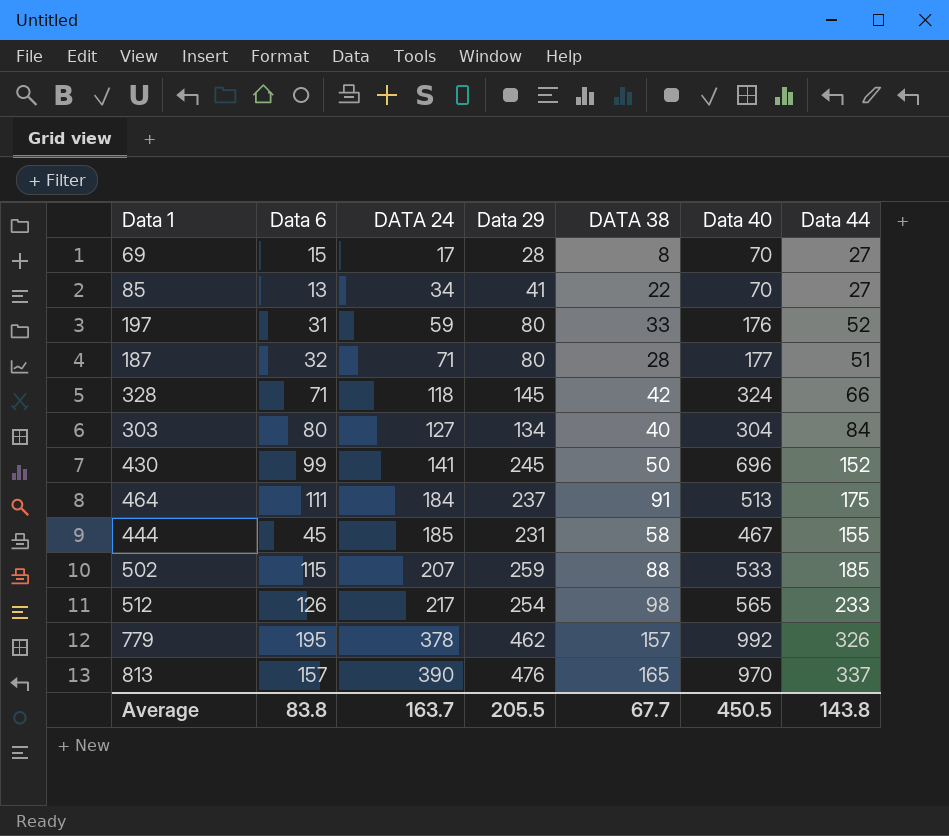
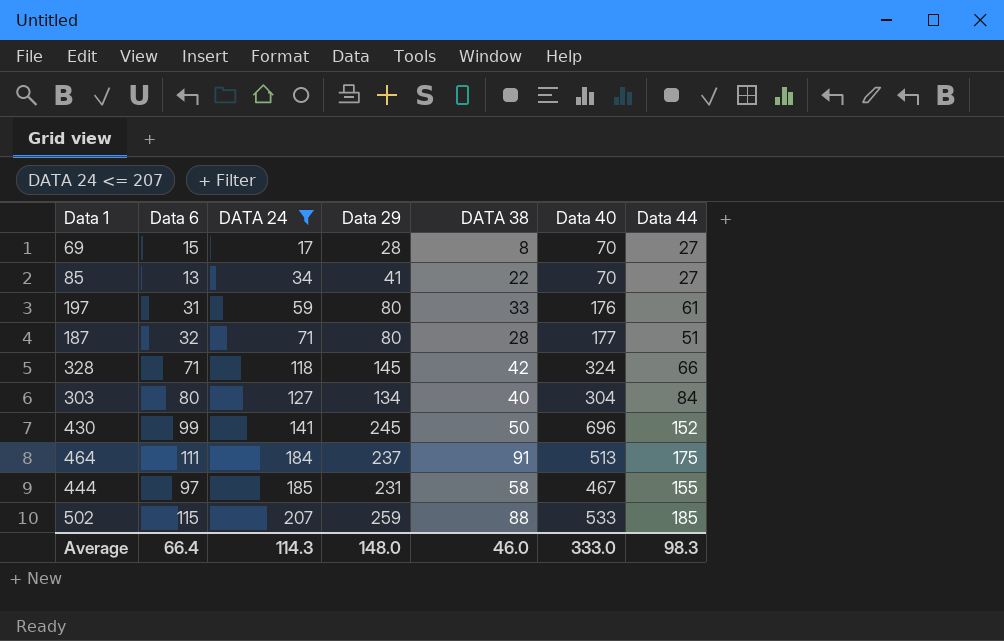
filter: none -> DATA 24 <= 207
197 | Data 44: 52 -> 61
444 | Data 6: 45 -> 97
Average | Data 6: 83.8 -> 66.4
Average | DATA 24: 163.7 -> 114.3
Average | Data 29: 205.5 -> 148.0
Average | DATA 38: 67.7 -> 46.0
Average | Data 40: 450.5 -> 333.0
Average | Data 44: 143.8 -> 98.3

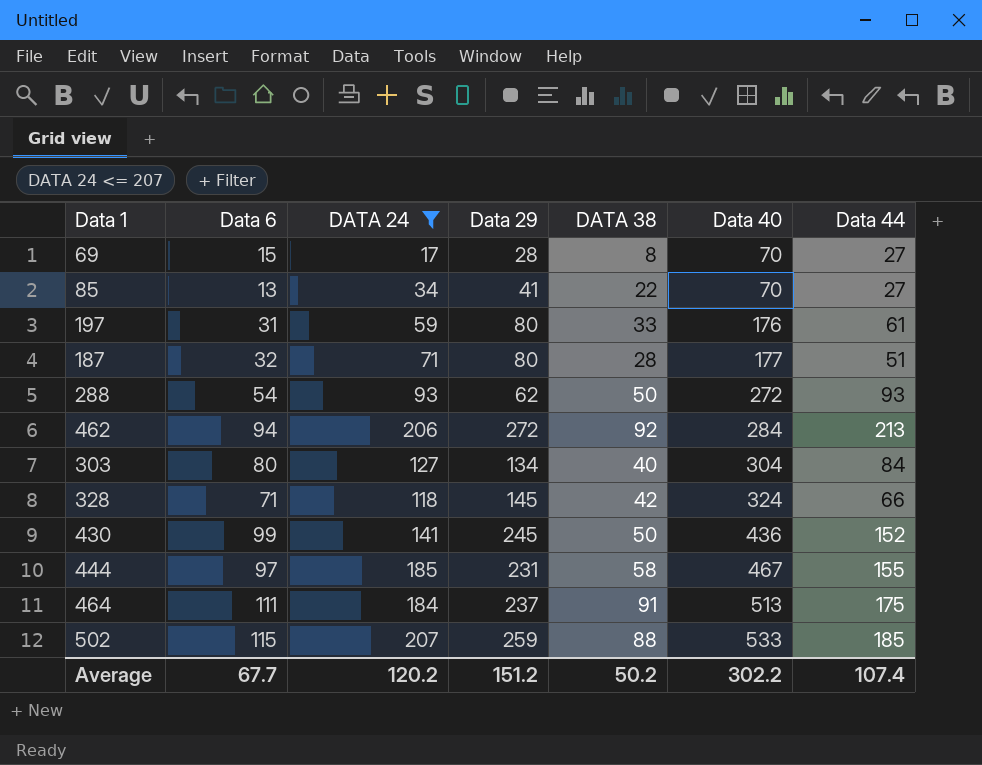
row order: DATA 24 ascending -> Data 40 ascending
row 288: none -> 54 | 93 | 62 | 50 | 272 | 93
row 462: none -> 94 | 206 | 272 | 92 | 284 | 213
430 | Data 40: 696 -> 436
Average | Data 6: 66.4 -> 67.7
Average | DATA 24: 114.3 -> 120.2
Average | Data 29: 148.0 -> 151.2
Average | DATA 38: 46.0 -> 50.2
Average | Data 40: 333.0 -> 302.2
Average | Data 44: 98.3 -> 107.4

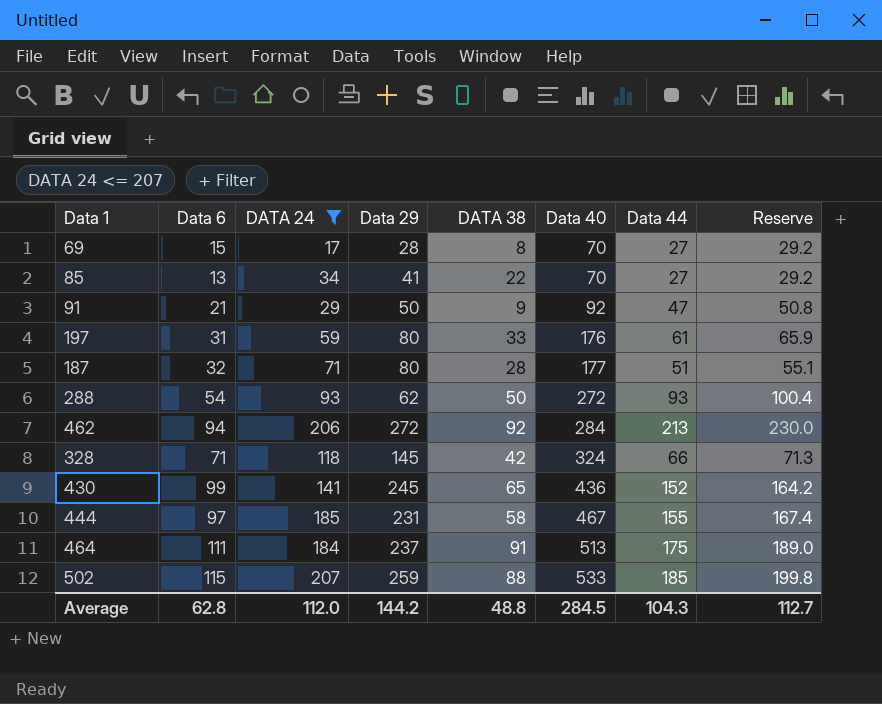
column Reserve | formula: none -> [Data 44] * 1.08
row 303: 80 | 127 | 134 | 40 | 304 | 84 -> none
row 91: none -> 21 | 29 | 50 | 9 | 92 | 47 | 50.8
430 | DATA 38: 50 -> 65
Average | Data 6: 67.7 -> 62.8
Average | DATA 24: 120.2 -> 112.0
Average | Data 29: 151.2 -> 144.2
Average | DATA 38: 50.2 -> 48.8
Average | Data 40: 302.2 -> 284.5
Average | Data 44: 107.4 -> 104.3

